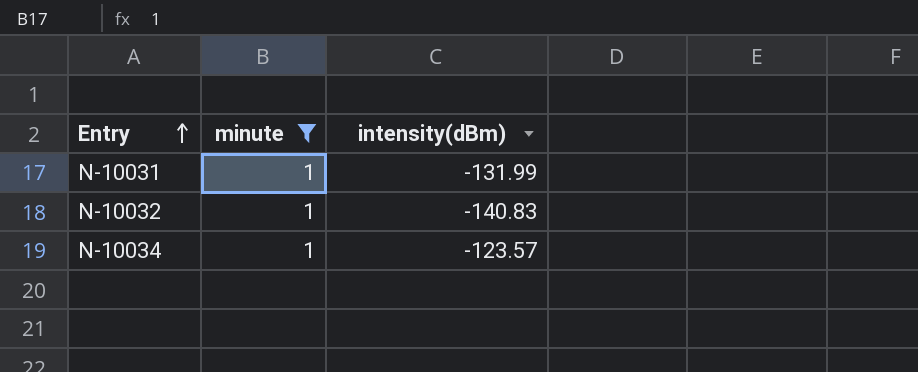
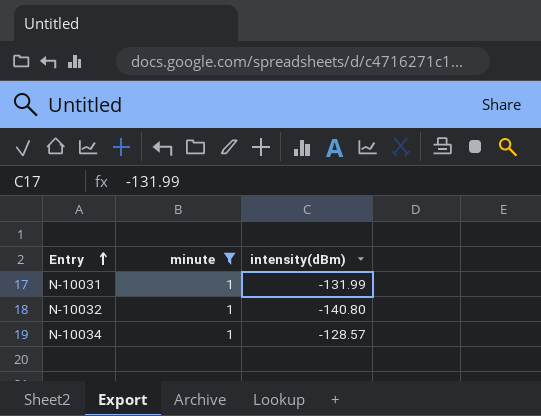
N-10032 | intensity(dBm): -140.83 -> -140.80
N-10034 | intensity(dBm): -123.57 -> -128.57

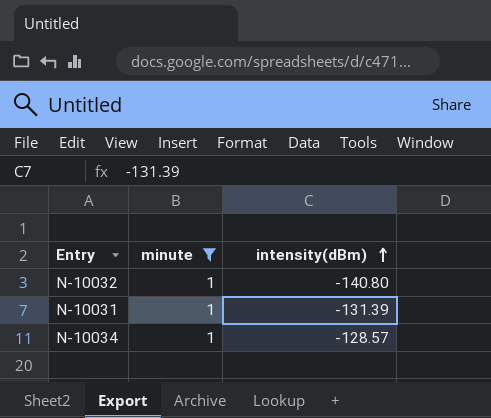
row order: Entry ascending -> intensity(dBm) ascending
N-10031 | intensity(dBm): -131.99 -> -131.39

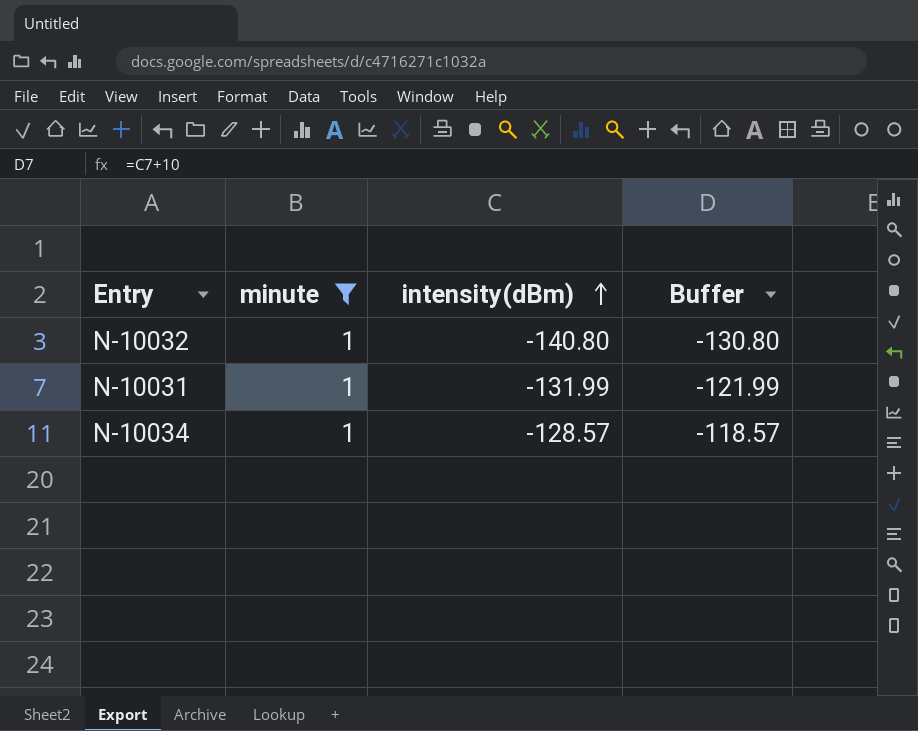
column Buffer | formula: none -> [intensity(dBm)] + 10
N-10031 | intensity(dBm): -131.39 -> -131.99

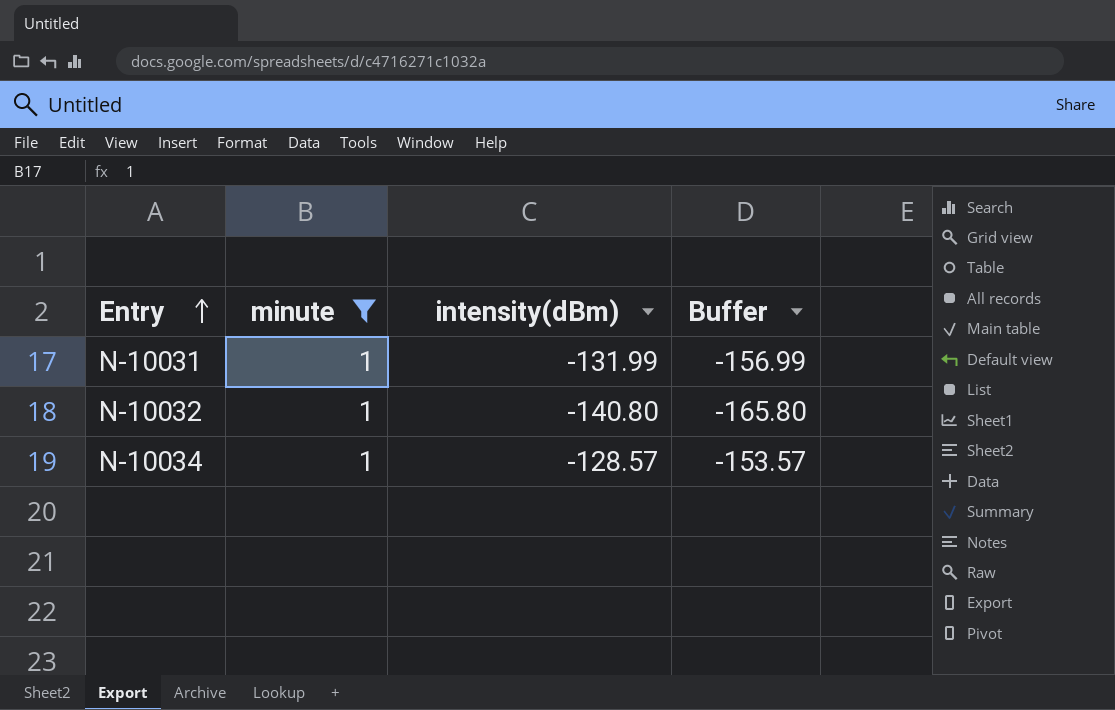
row order: intensity(dBm) ascending -> Entry ascending
column Buffer | formula: [intensity(dBm)] + 10 -> [intensity(dBm)] - 25

